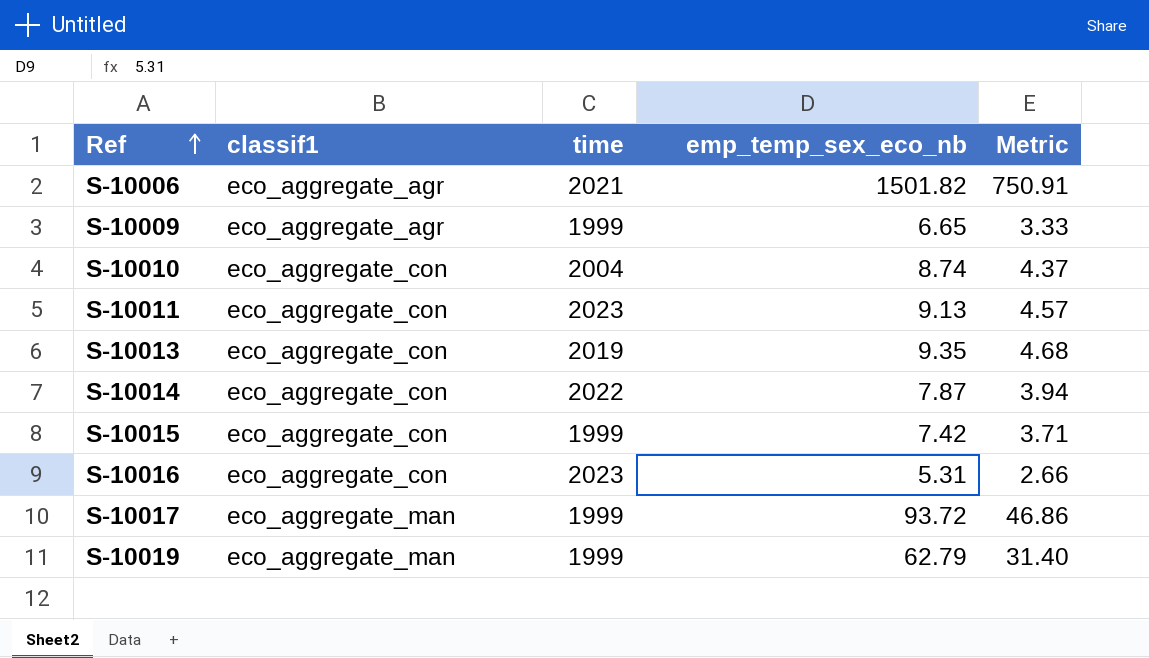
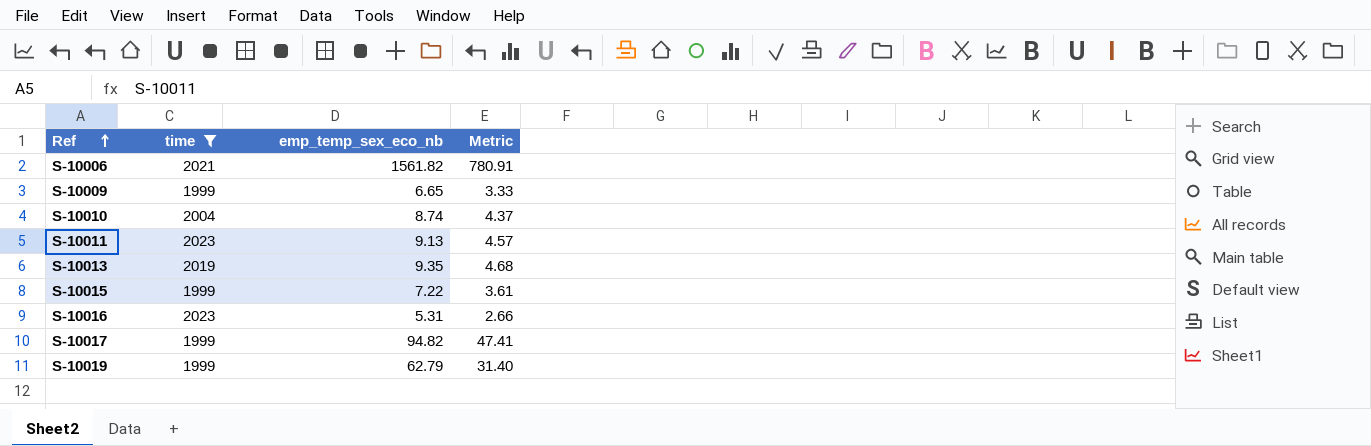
filter: none -> time != 2022
column classif1 | position: 2 -> none
S-10006 | emp_temp_sex_eco_nb: 1501.82 -> 1561.82
S-10006 | Metric: 750.91 -> 780.91
S-10015 | emp_temp_sex_eco_nb: 7.42 -> 7.22
S-10015 | Metric: 3.71 -> 3.61
S-10017 | emp_temp_sex_eco_nb: 93.72 -> 94.82
S-10017 | Metric: 46.86 -> 47.41

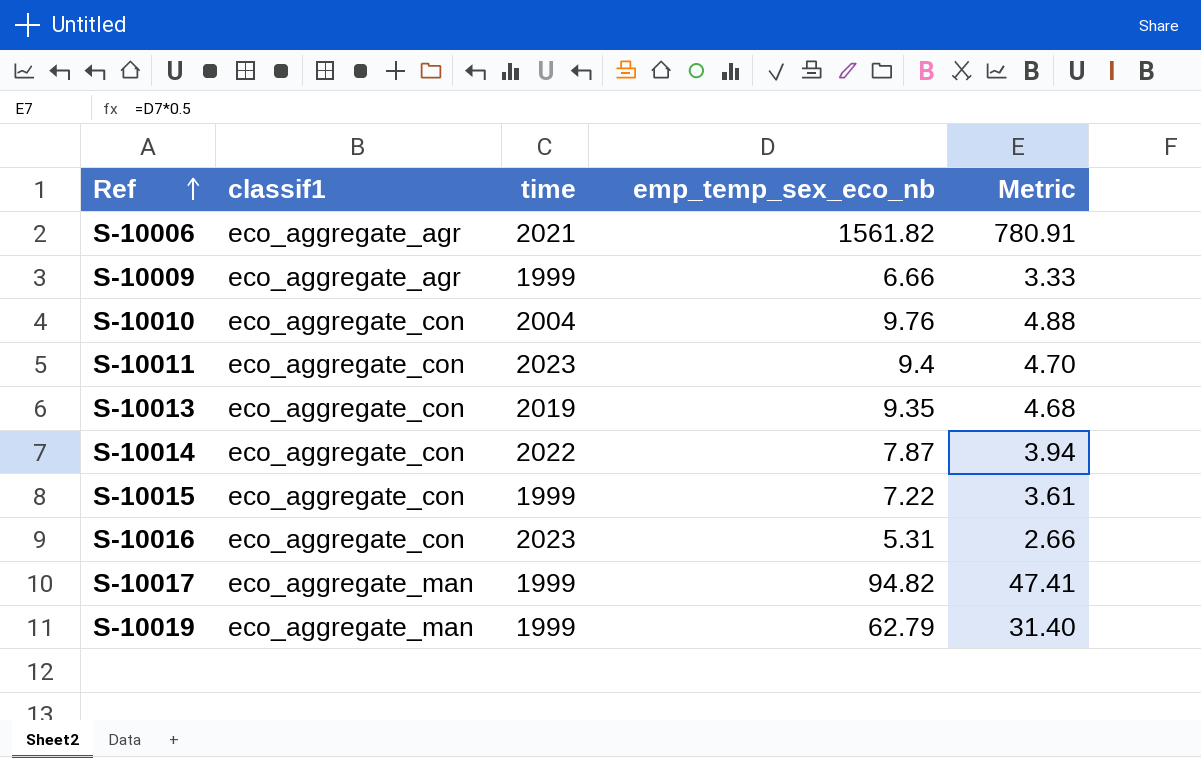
filter: time != 2022 -> none
column classif1 | position: none -> 2
S-10009 | emp_temp_sex_eco_nb: 6.65 -> 6.66
S-10010 | emp_temp_sex_eco_nb: 8.74 -> 9.76
S-10010 | Metric: 4.37 -> 4.88
S-10011 | emp_temp_sex_eco_nb: 9.13 -> 9.4
S-10011 | Metric: 4.57 -> 4.70

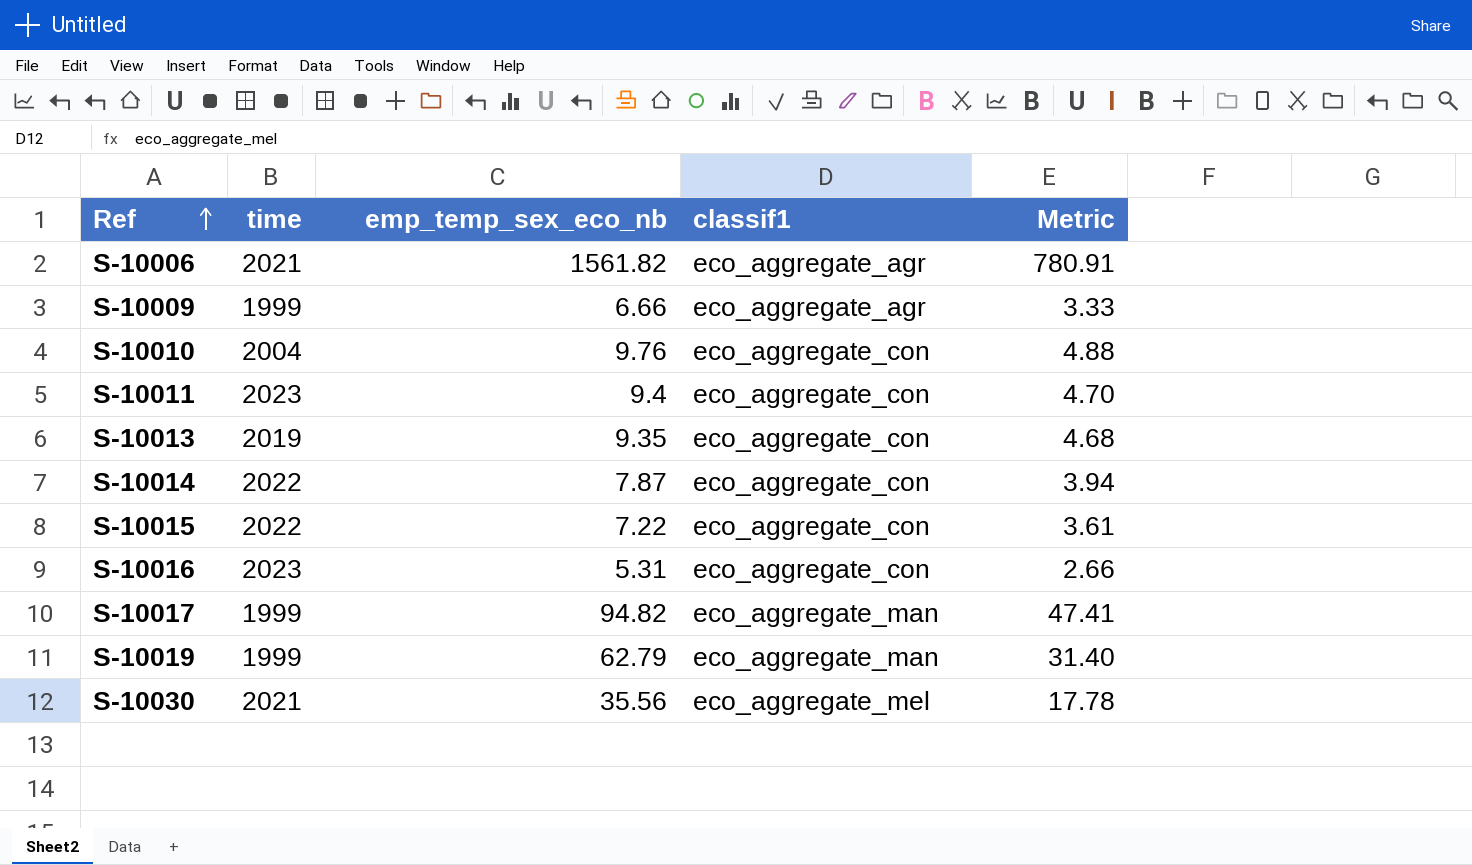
column classif1 | position: 2 -> 4
S-10015 | time: 1999 -> 2022
row S-10030: none -> 2021 | 35.56 | eco_aggregate_mel | 17.78

